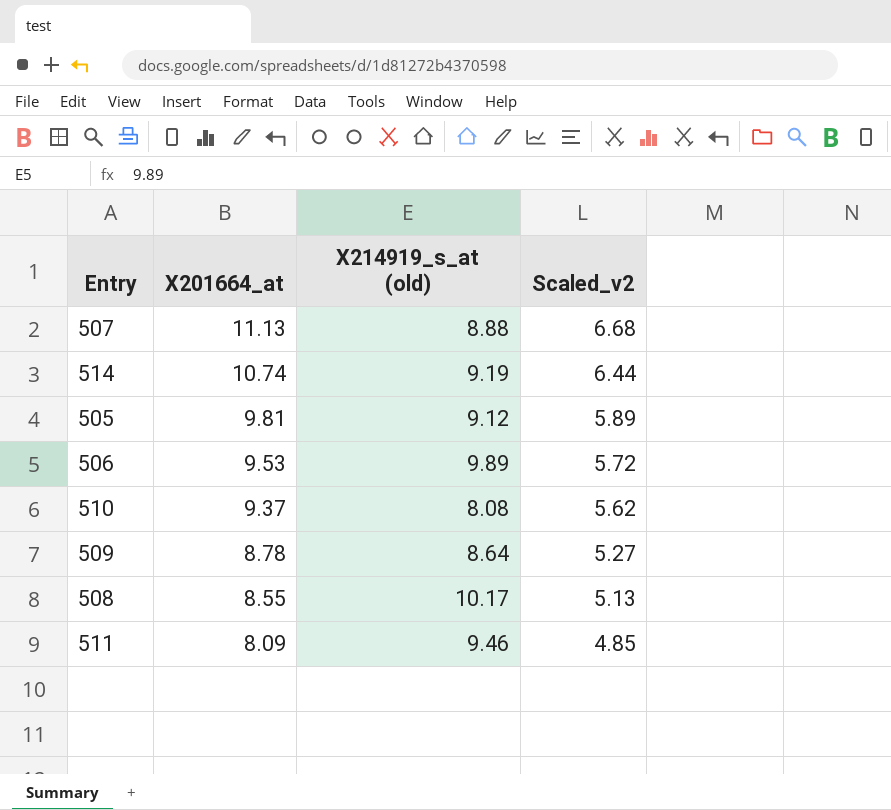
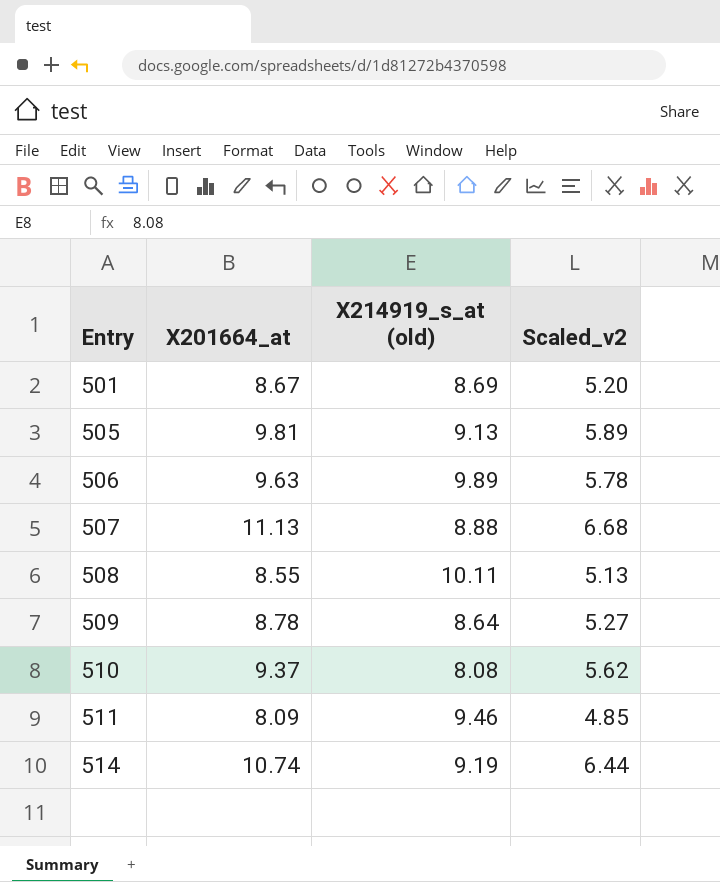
row order: X201664_at descending -> Entry ascending
row 501: none -> 8.67 | 8.69 | 5.20
505 | X214919_s_at (old): 9.12 -> 9.13
506 | X201664_at: 9.53 -> 9.63
506 | Scaled_v2: 5.72 -> 5.78
508 | X214919_s_at (old): 10.17 -> 10.11

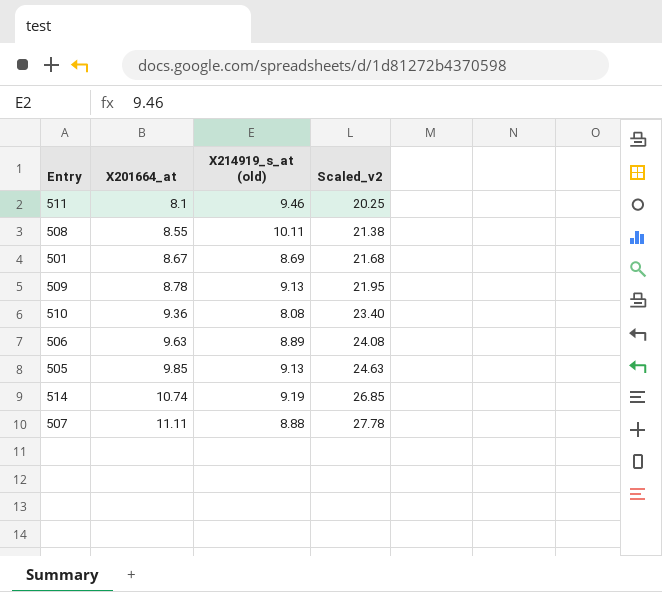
row order: Entry ascending -> X201664_at ascending
column Scaled_v2 | formula: [X201664_at] * 0.6 -> [X201664_at] * 2.5
511 | X201664_at: 8.09 -> 8.1
509 | X214919_s_at (old): 8.64 -> 9.13
510 | X201664_at: 9.37 -> 9.36
506 | X214919_s_at (old): 9.89 -> 8.89
505 | X201664_at: 9.81 -> 9.85
507 | X201664_at: 11.13 -> 11.11

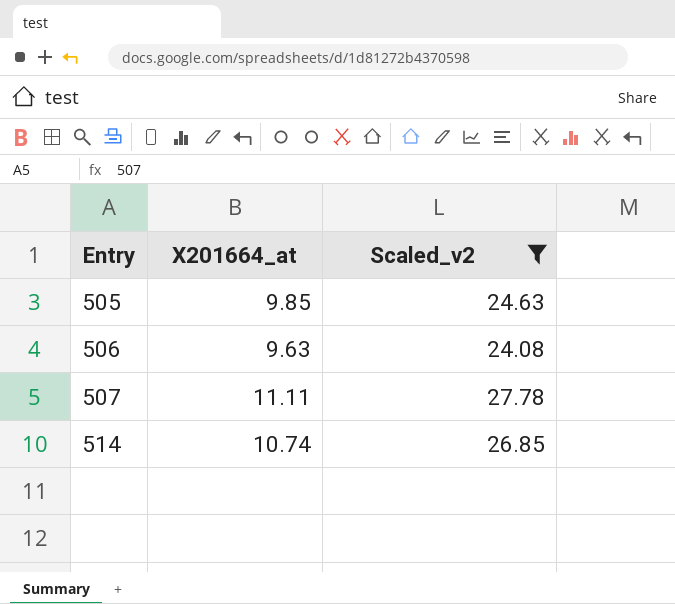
filter: none -> Scaled_v2 >= 24.08
row order: X201664_at ascending -> Entry ascending
column X214919_s_at (old) | position: 3 -> none

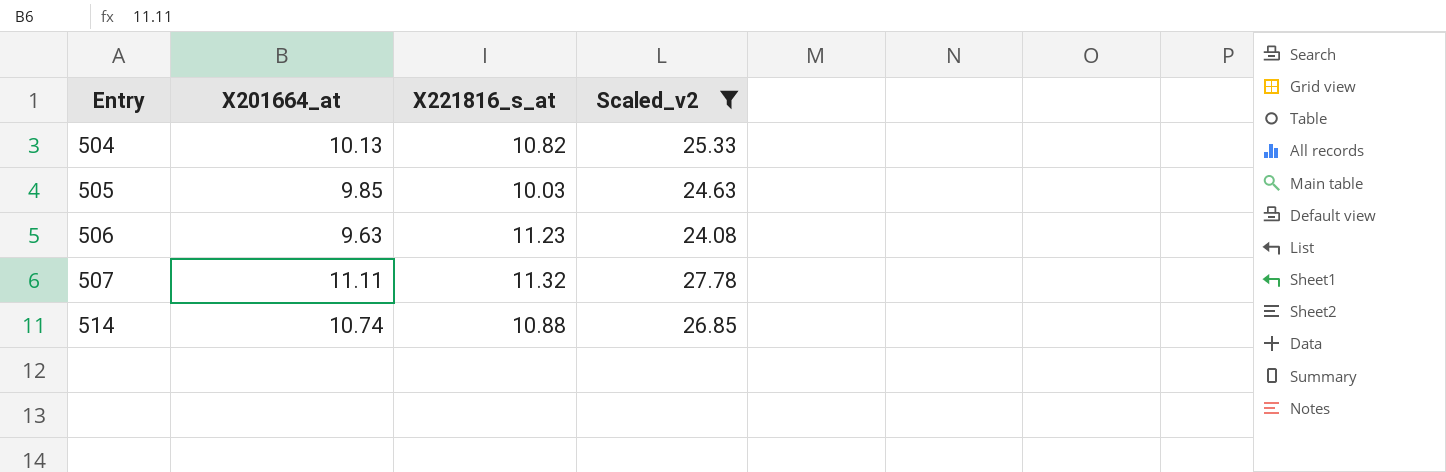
column X221816_s_at | position: none -> 3
row 504: none -> 10.13 | 10.82 | 25.33

